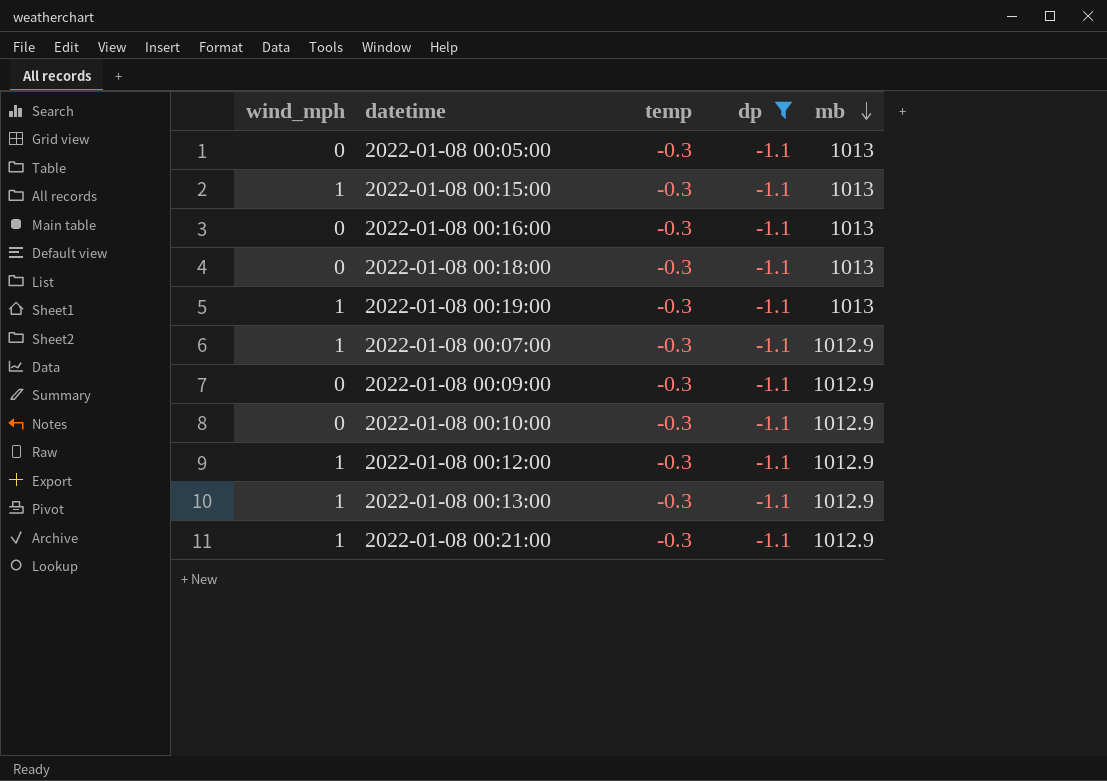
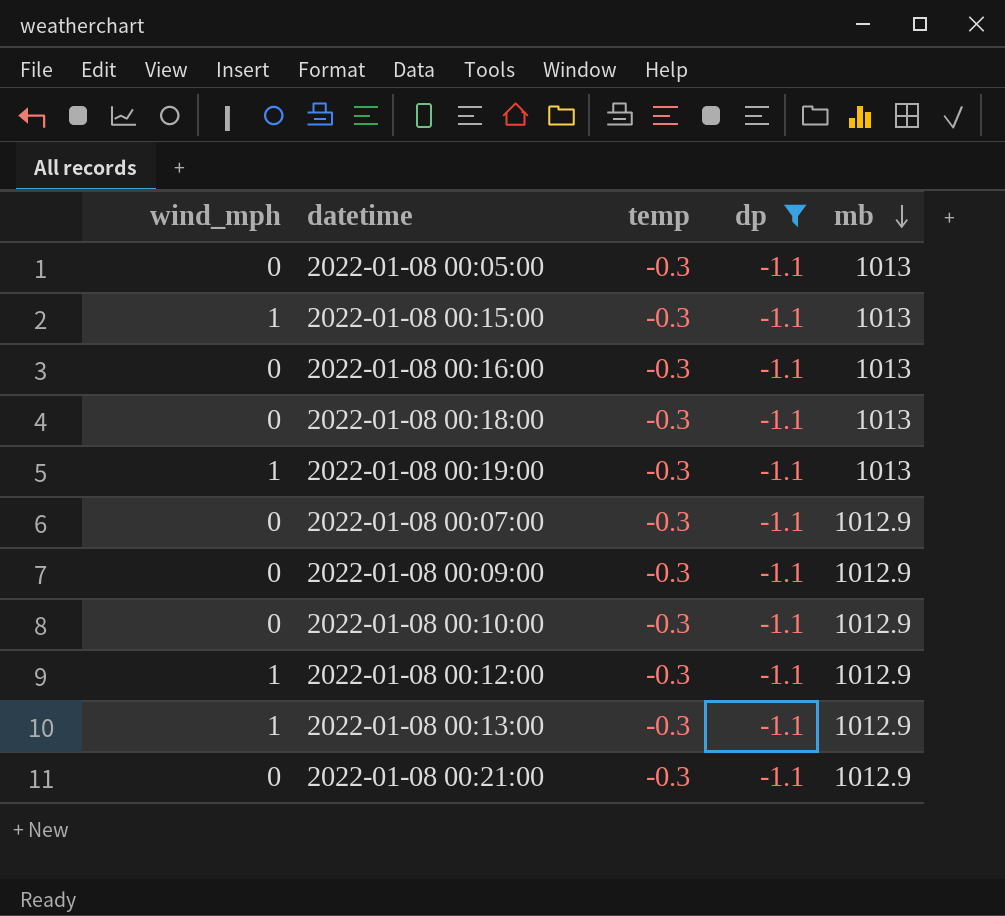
2022-01-08 00:07:00 | wind_mph: 1 -> 0
2022-01-08 00:21:00 | wind_mph: 1 -> 0

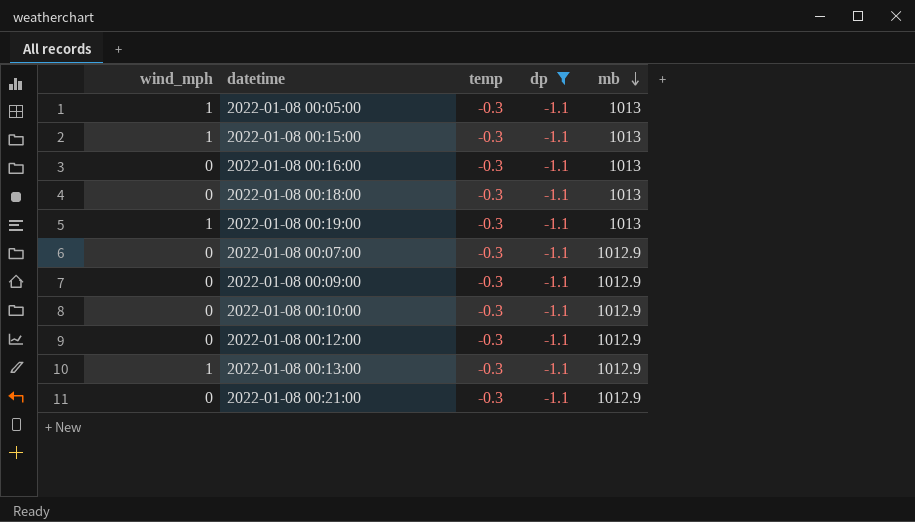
2022-01-08 00:05:00 | wind_mph: 0 -> 1
2022-01-08 00:12:00 | wind_mph: 1 -> 0

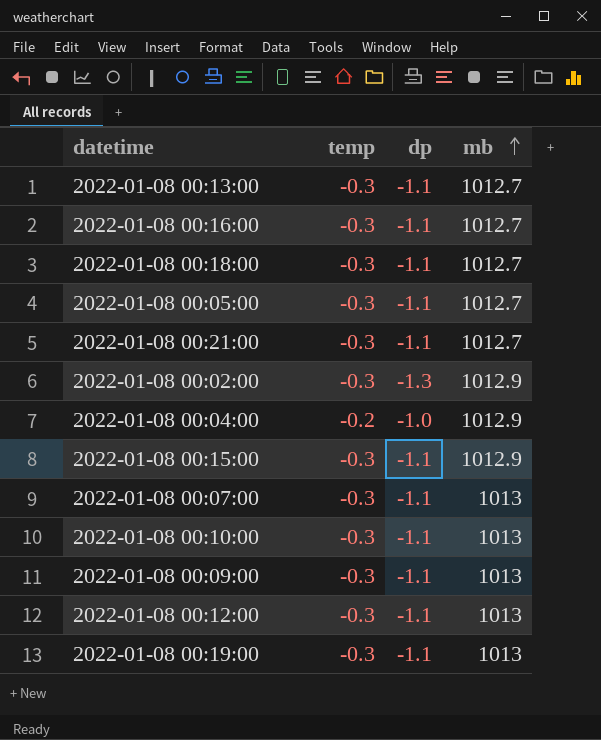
filter: dp = -1.1 -> none
row order: mb descending -> mb ascending
column wind_mph | position: 1 -> none
2022-01-08 00:13:00 | mb: 1012.9 -> 1012.7
2022-01-08 00:16:00 | mb: 1013 -> 1012.7
2022-01-08 00:18:00 | mb: 1013 -> 1012.7
2022-01-08 00:05:00 | mb: 1013 -> 1012.7
2022-01-08 00:21:00 | mb: 1012.9 -> 1012.7
2022-01-08 00:15:00 | mb: 1013 -> 1012.9
2022-01-08 00:07:00 | mb: 1012.9 -> 1013
2022-01-08 00:10:00 | mb: 1012.9 -> 1013
2022-01-08 00:09:00 | mb: 1012.9 -> 1013
2022-01-08 00:12:00 | mb: 1012.9 -> 1013

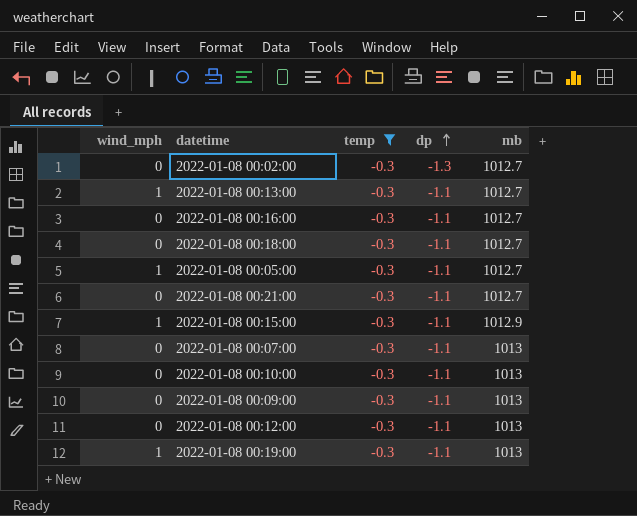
filter: none -> temp = -0.3
row order: mb ascending -> dp ascending
column wind_mph | position: none -> 1
2022-01-08 00:02:00 | mb: 1012.9 -> 1012.7

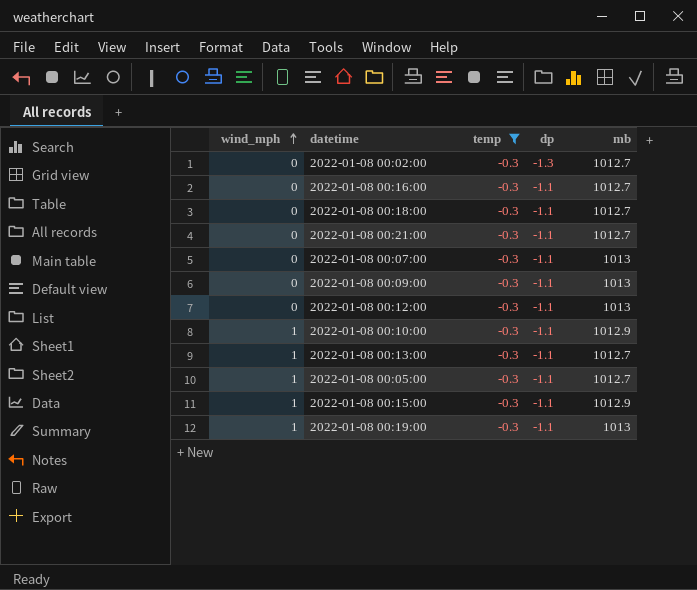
row order: dp ascending -> wind_mph ascending
2022-01-08 00:10:00 | wind_mph: 0 -> 1
2022-01-08 00:10:00 | mb: 1013 -> 1012.9

